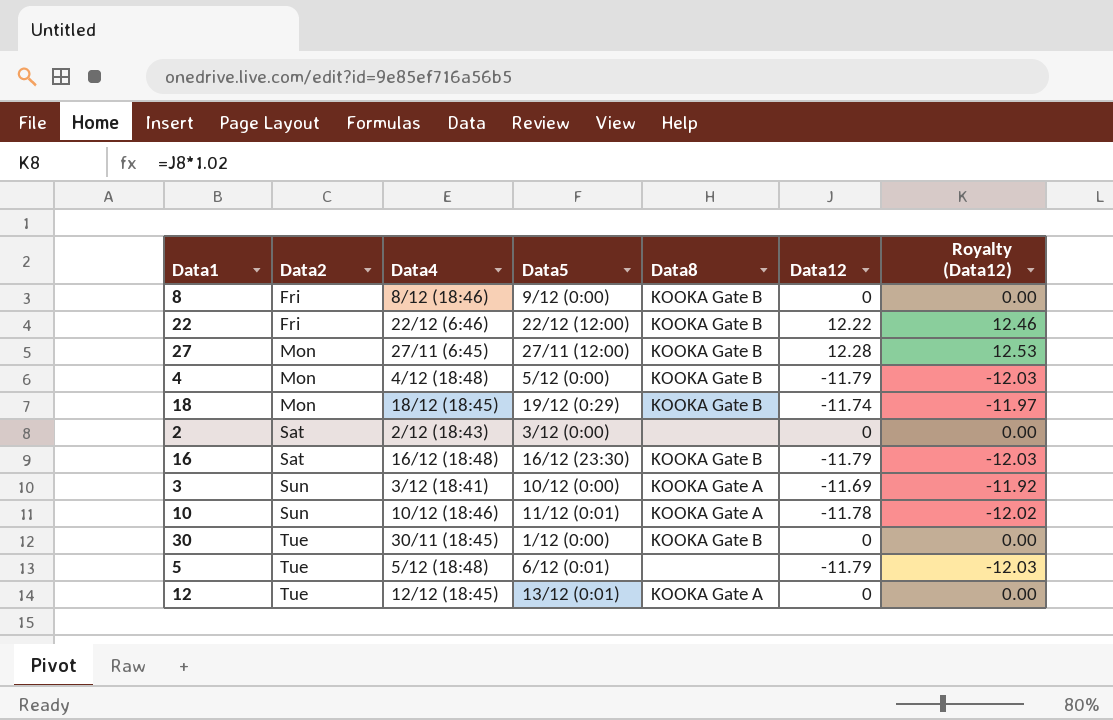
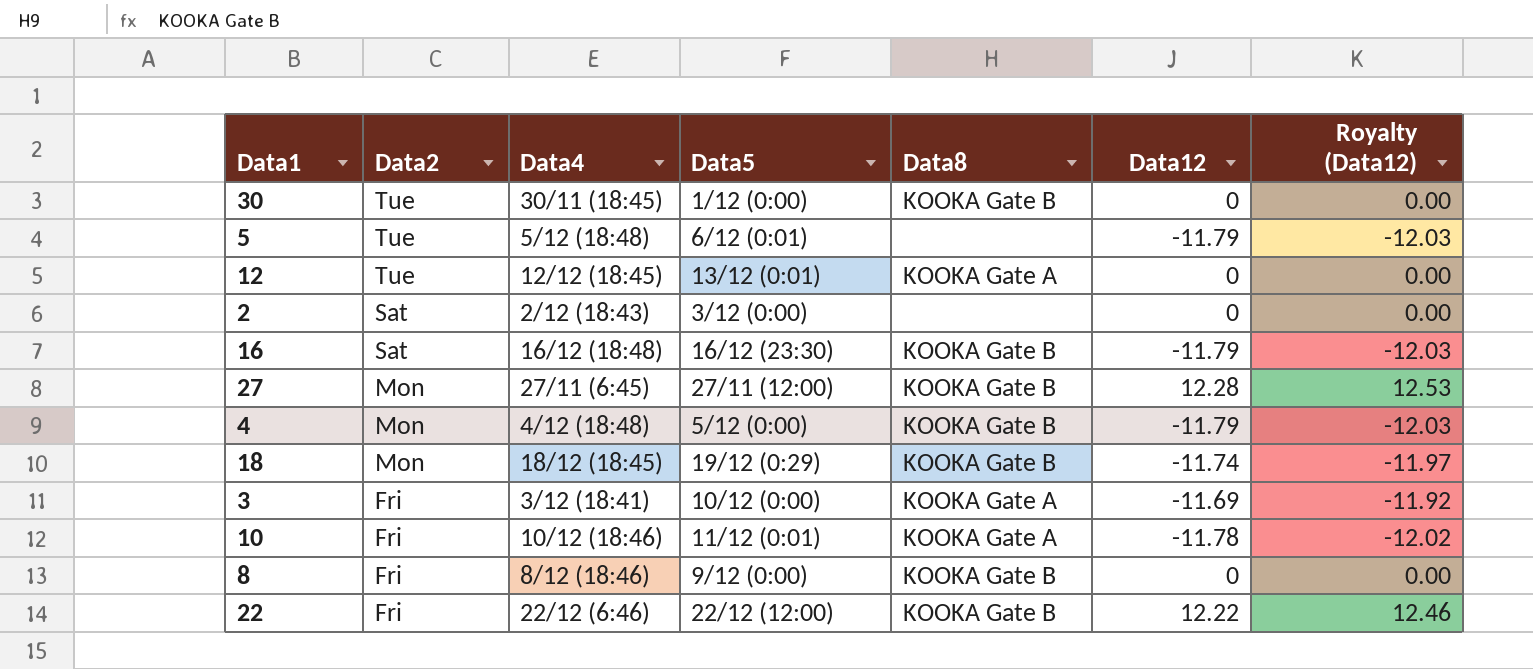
row order: Data2 ascending -> Data2 descending
3 | Data2: Sun -> Fri
10 | Data2: Sun -> Fri

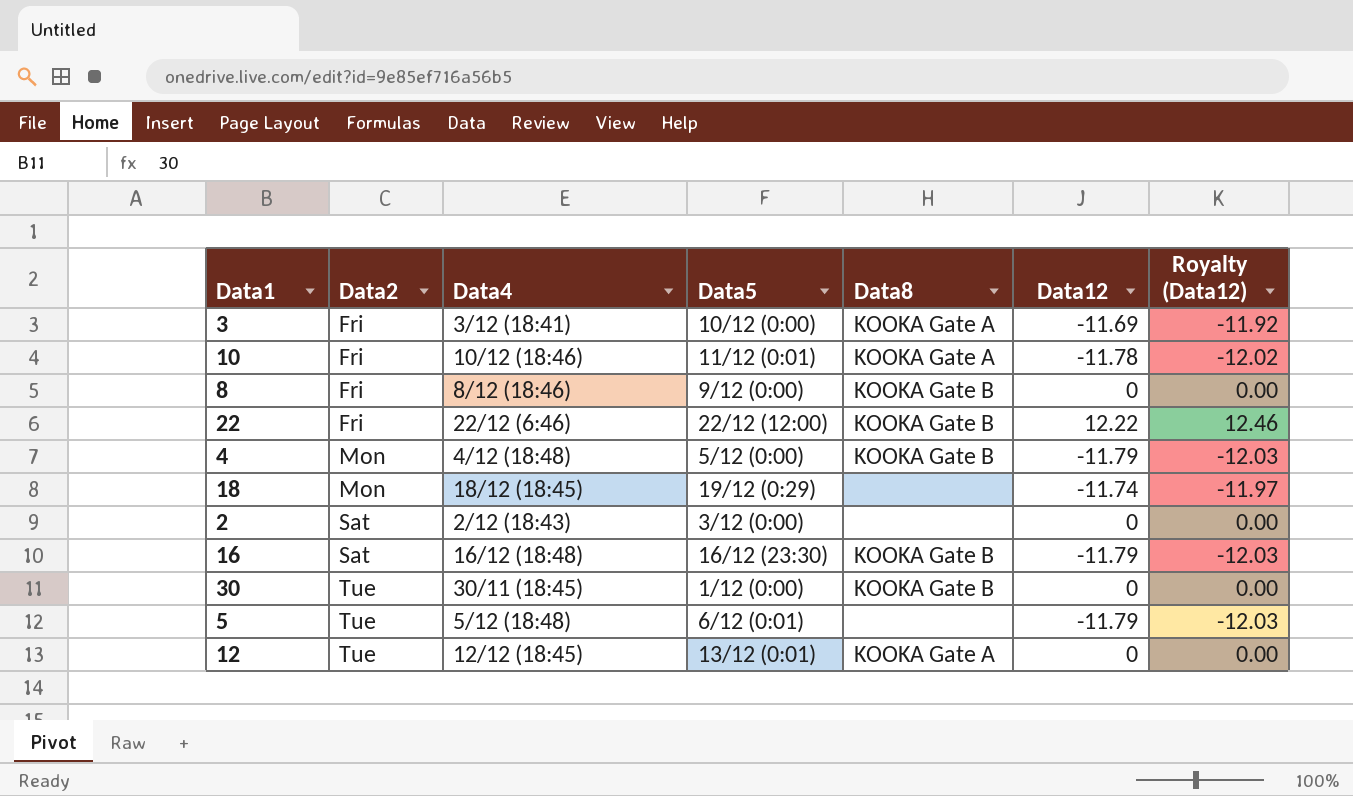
row order: Data2 descending -> Data2 ascending
row 27: Mon | 27/11 (6:45) | 27/11 (12:00) | KOOKA Gate B | 12.28 | 12.53 -> none
18 | Data8: KOOKA Gate B -> none

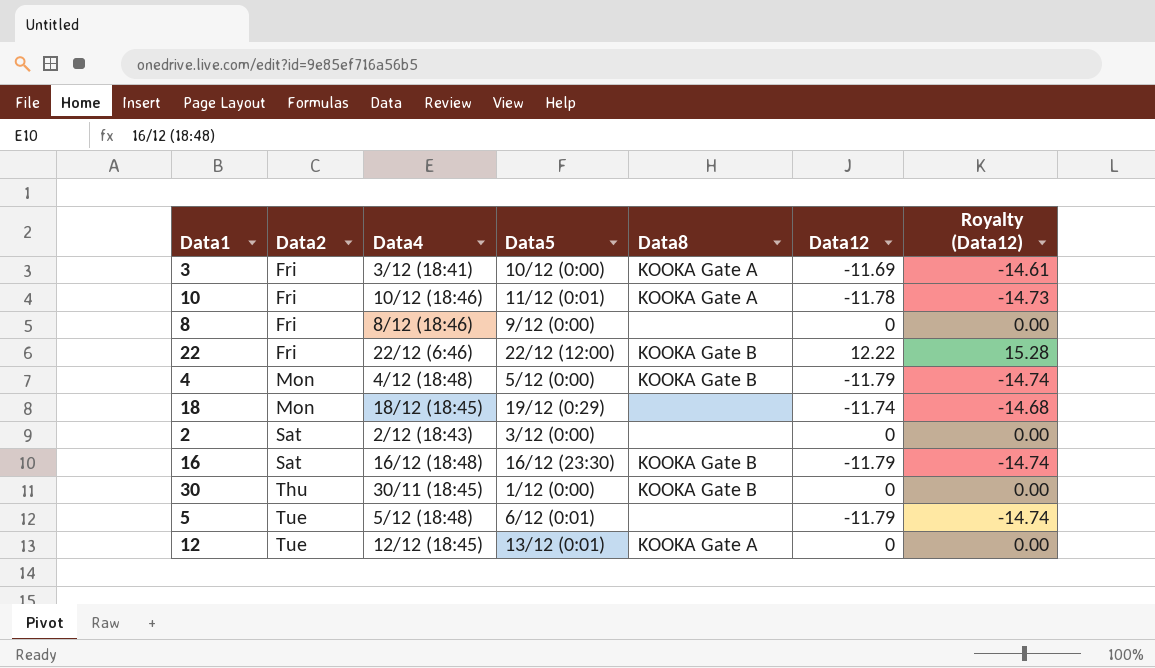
column Royalty (Data12) | formula: [Data12] * 1.02 -> [Data12] * 1.25
8 | Data8: KOOKA Gate B -> none
30 | Data2: Tue -> Thu

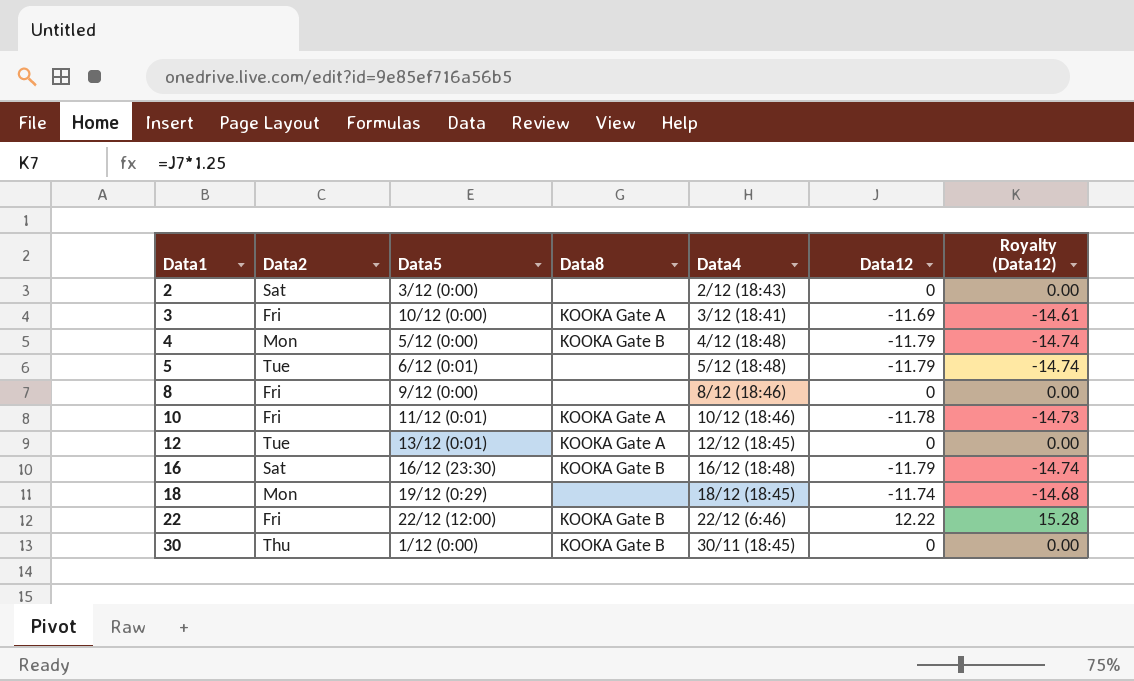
row order: Data2 ascending -> Data1 ascending
column Data4 | position: 3 -> 5

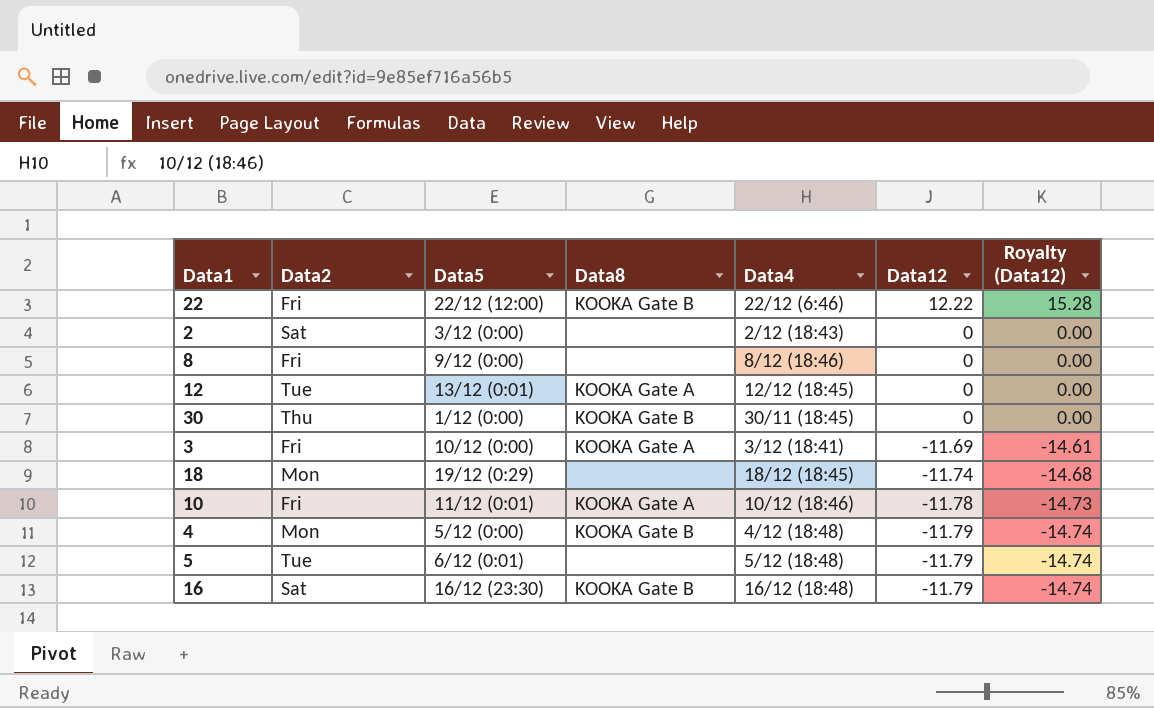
row order: Data1 ascending -> Data12 descending

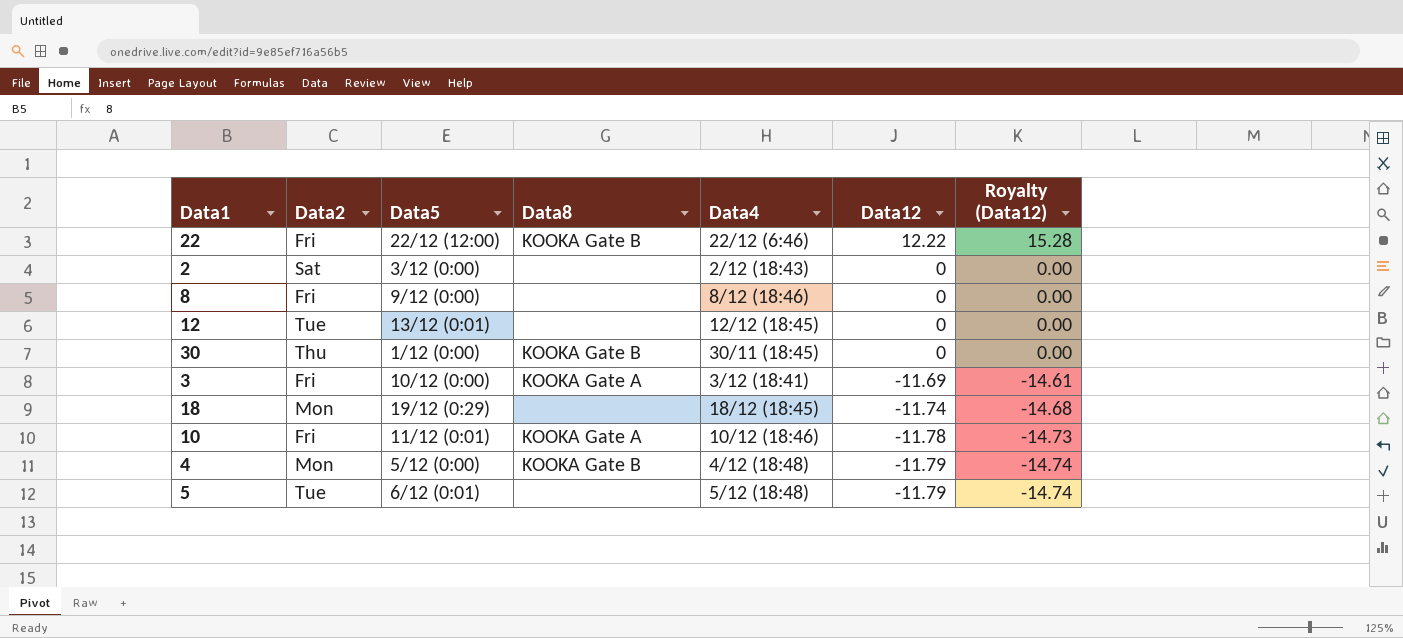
row 16: Sat | 16/12 (23:30) | KOOKA Gate B | 16/12 (18:48) | -11.79 | -14.74 -> none
12 | Data8: KOOKA Gate A -> none

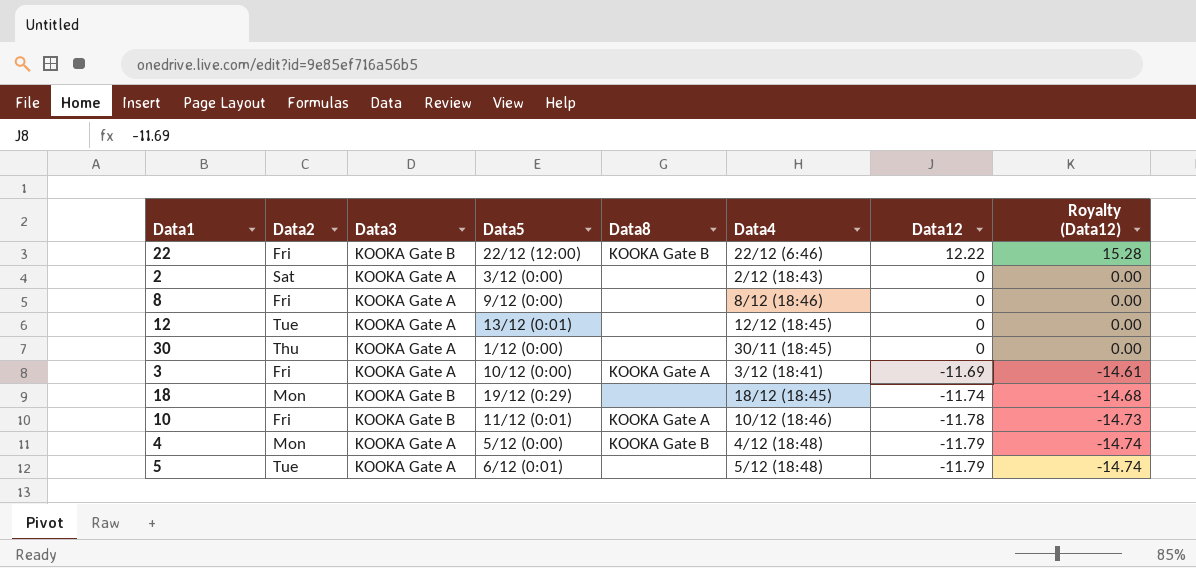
column Data3 | position: none -> 3
30 | Data8: KOOKA Gate B -> none

